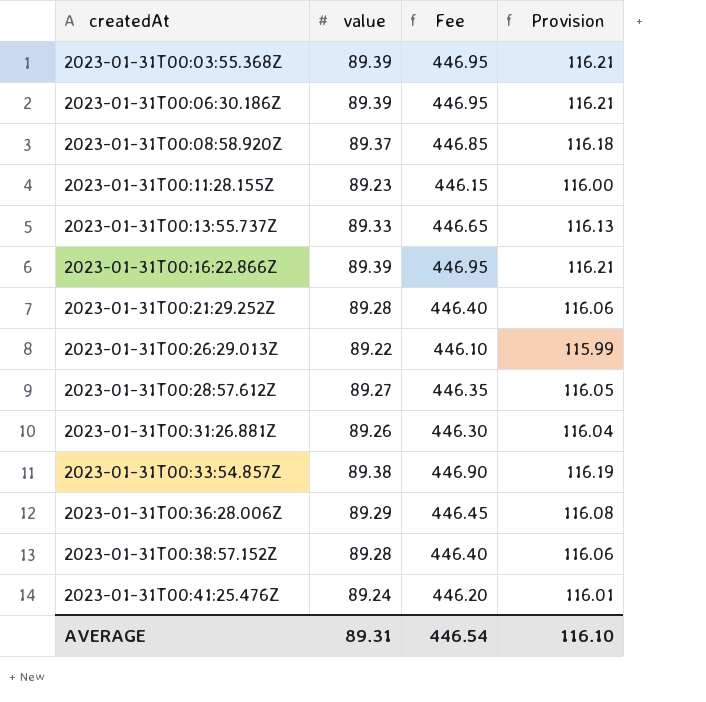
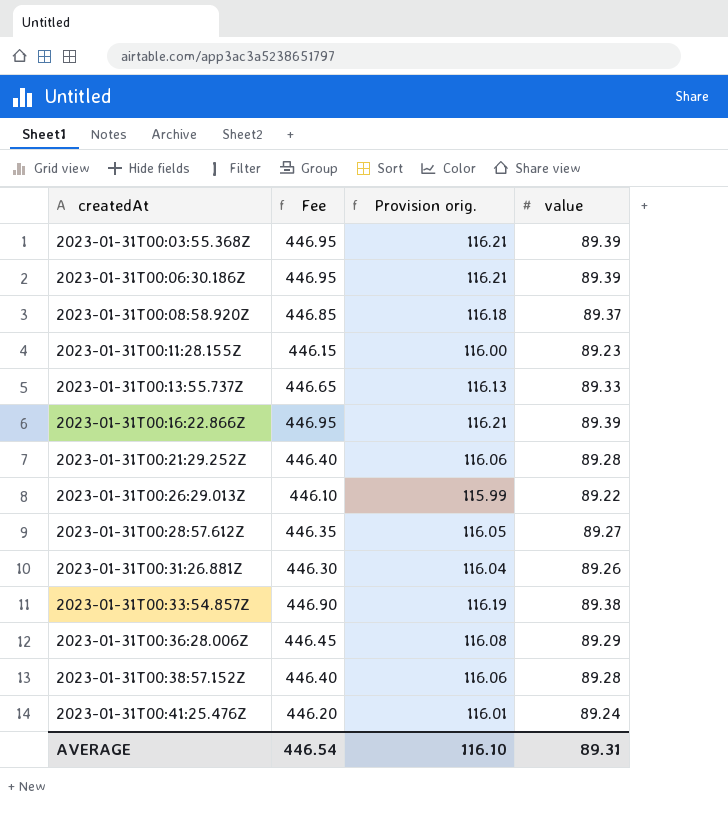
column name: Provision -> Provision orig.
column value | position: 2 -> 4

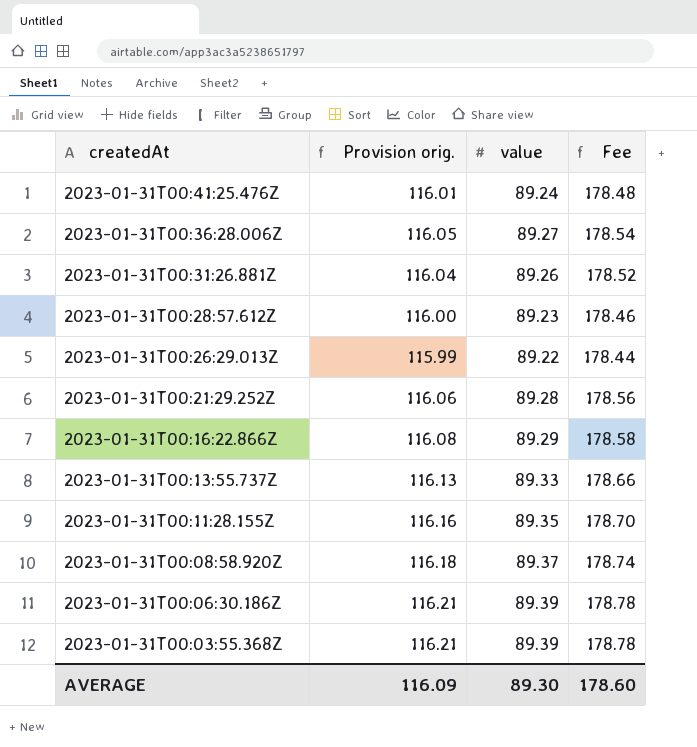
row order: createdAt ascending -> createdAt descending
column Fee | formula: [value] * 5 -> [value] * 2
column Fee | position: 2 -> 4
row 2023-01-31T00:33:54.857Z: 446.90 | 116.19 | 89.38 -> none
row 2023-01-31T00:38:57.152Z: 446.40 | 116.06 | 89.28 -> none
2023-01-31T00:36:28.006Z | Provision orig.: 116.08 -> 116.05
2023-01-31T00:36:28.006Z | value: 89.29 -> 89.27
2023-01-31T00:28:57.612Z | Provision orig.: 116.05 -> 116.00
2023-01-31T00:28:57.612Z | value: 89.27 -> 89.23
2023-01-31T00:16:22.866Z | Provision orig.: 116.21 -> 116.08
2023-01-31T00:16:22.866Z | value: 89.39 -> 89.29
2023-01-31T00:11:28.155Z | Provision orig.: 116.00 -> 116.16
2023-01-31T00:11:28.155Z | value: 89.23 -> 89.35
AVERAGE | Provision orig.: 116.10 -> 116.09
AVERAGE | value: 89.31 -> 89.30
AVERAGE | Fee: 446.54 -> 178.60

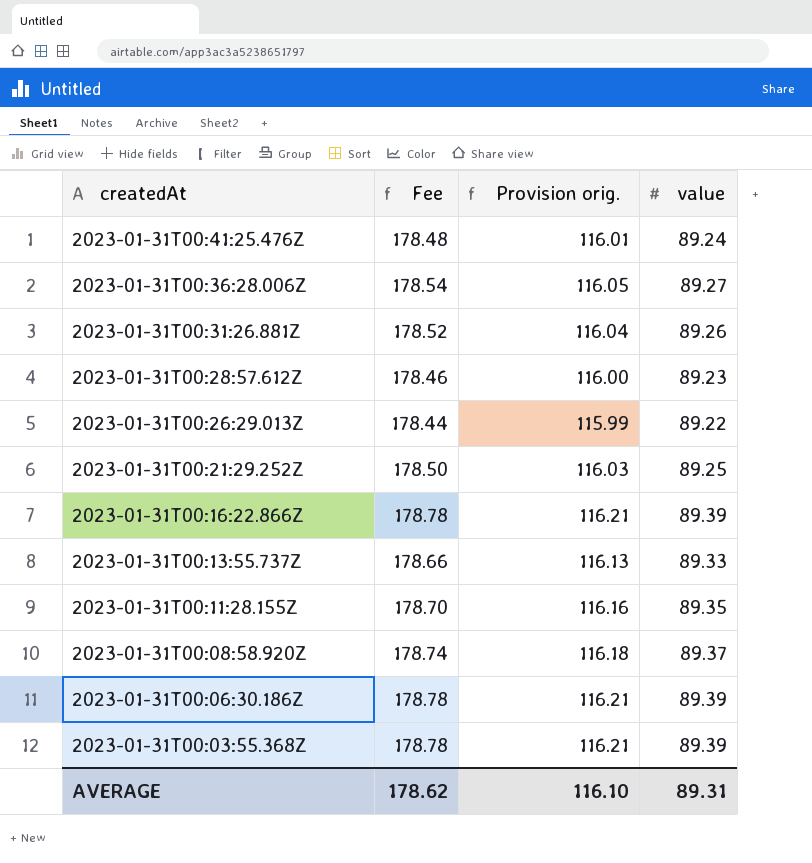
column Fee | position: 4 -> 2
2023-01-31T00:21:29.252Z | Fee: 178.56 -> 178.50
2023-01-31T00:21:29.252Z | Provision orig.: 116.06 -> 116.03
2023-01-31T00:21:29.252Z | value: 89.28 -> 89.25
2023-01-31T00:16:22.866Z | Fee: 178.58 -> 178.78
2023-01-31T00:16:22.866Z | Provision orig.: 116.08 -> 116.21
2023-01-31T00:16:22.866Z | value: 89.29 -> 89.39
AVERAGE | Fee: 178.60 -> 178.62
AVERAGE | Provision orig.: 116.09 -> 116.10
AVERAGE | value: 89.30 -> 89.31

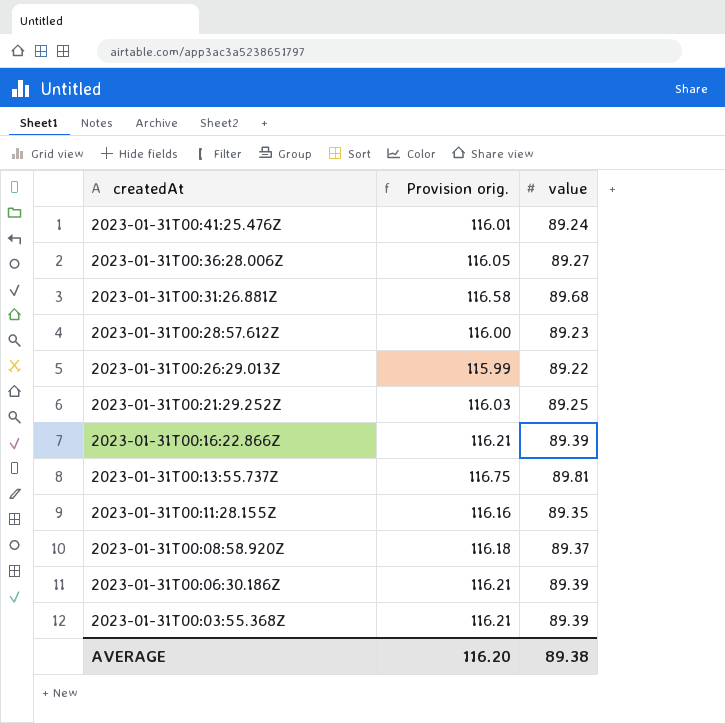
column Fee | formula: [value] * 2 -> none
2023-01-31T00:31:26.881Z | Provision orig.: 116.04 -> 116.58
2023-01-31T00:31:26.881Z | value: 89.26 -> 89.68
2023-01-31T00:13:55.737Z | Provision orig.: 116.13 -> 116.75
2023-01-31T00:13:55.737Z | value: 89.33 -> 89.81
AVERAGE | Provision orig.: 116.10 -> 116.20
AVERAGE | value: 89.31 -> 89.38

